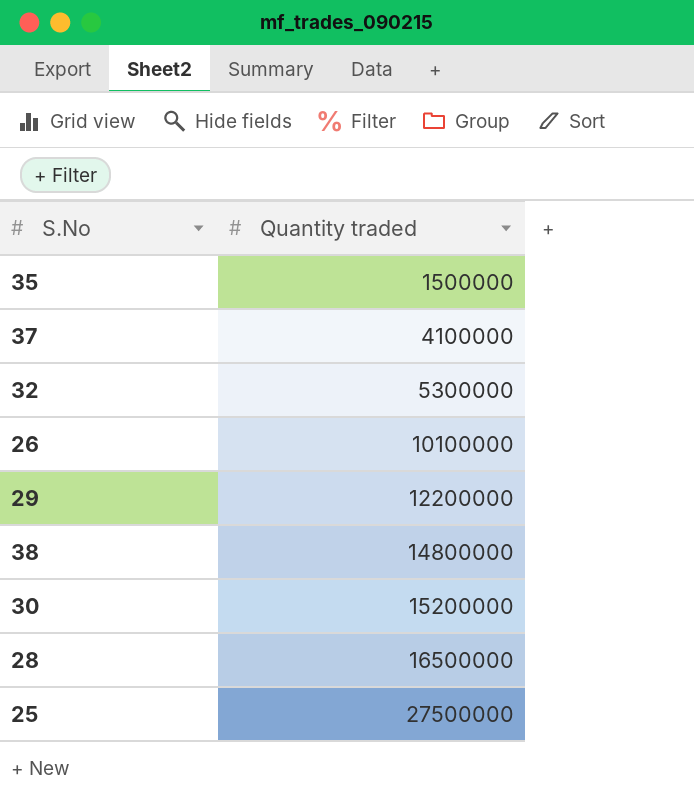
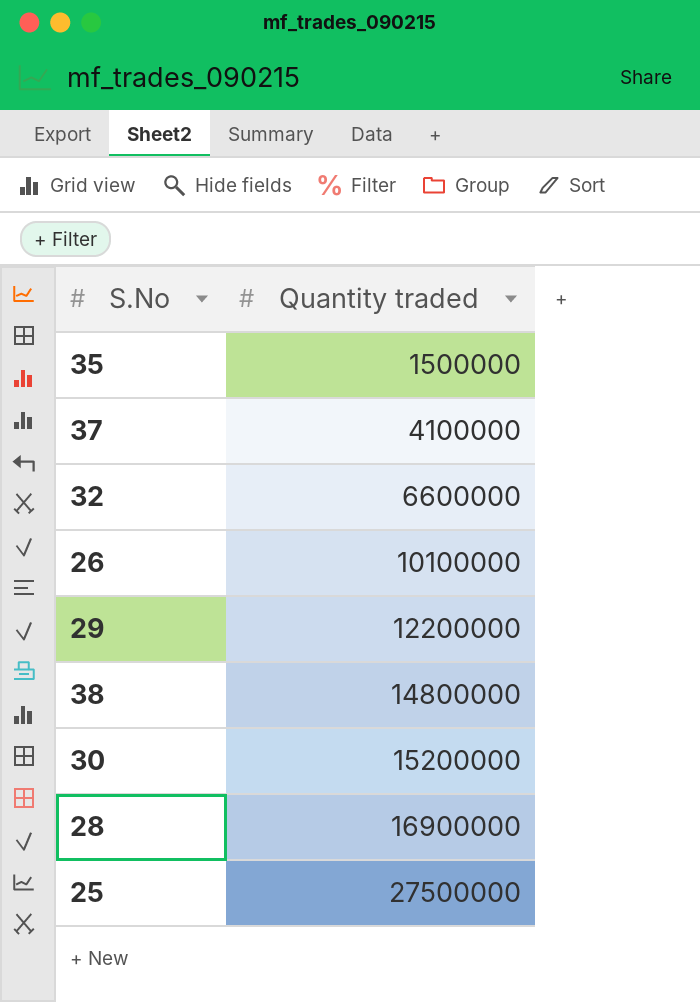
32 | Quantity traded: 5300000 -> 6600000
28 | Quantity traded: 16500000 -> 16900000

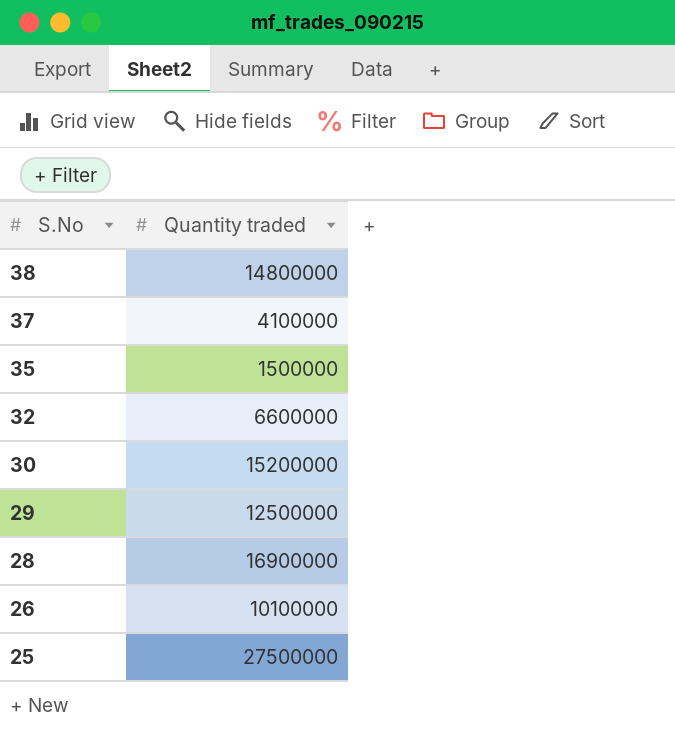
row order: Quantity traded ascending -> S.No descending
29 | Quantity traded: 12200000 -> 12500000

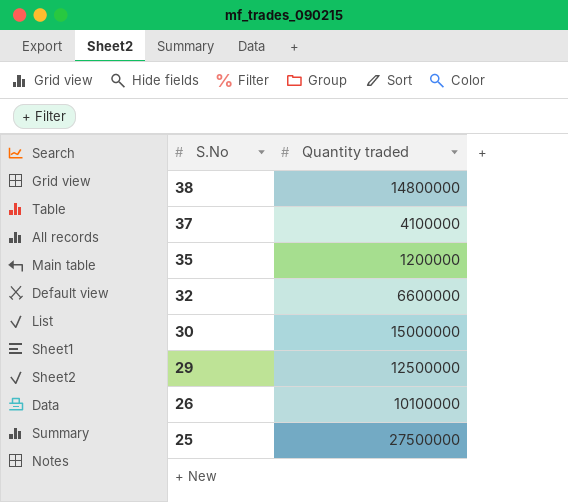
row 28: 16900000 -> none
35 | Quantity traded: 1500000 -> 1200000
30 | Quantity traded: 15200000 -> 15000000

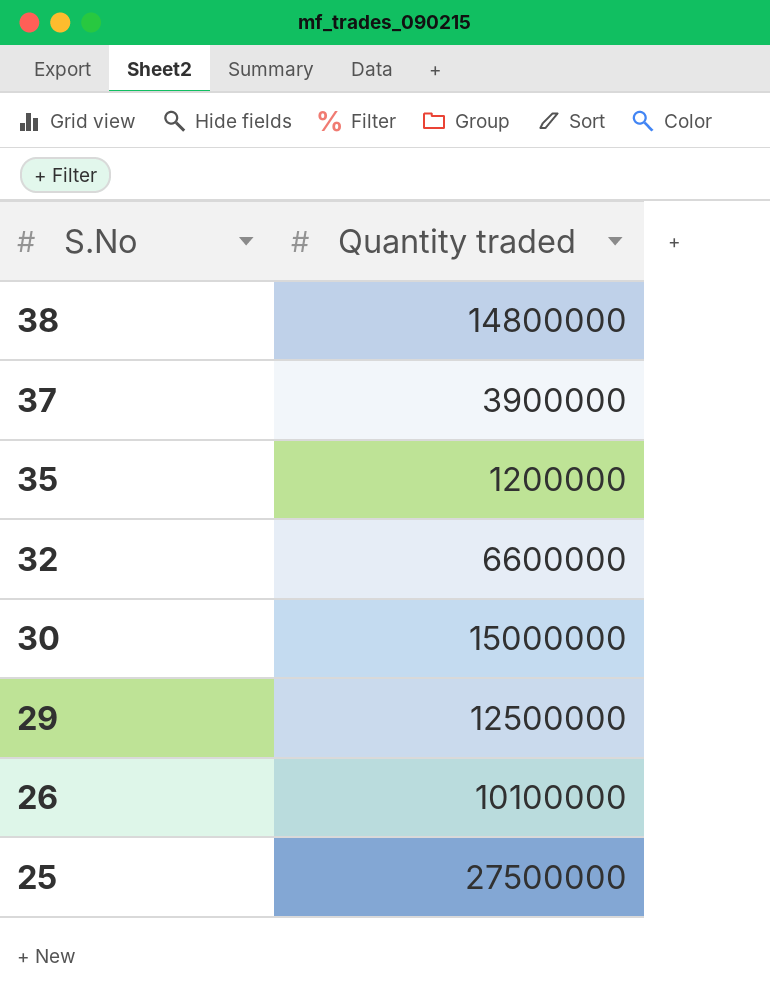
37 | Quantity traded: 4100000 -> 3900000

